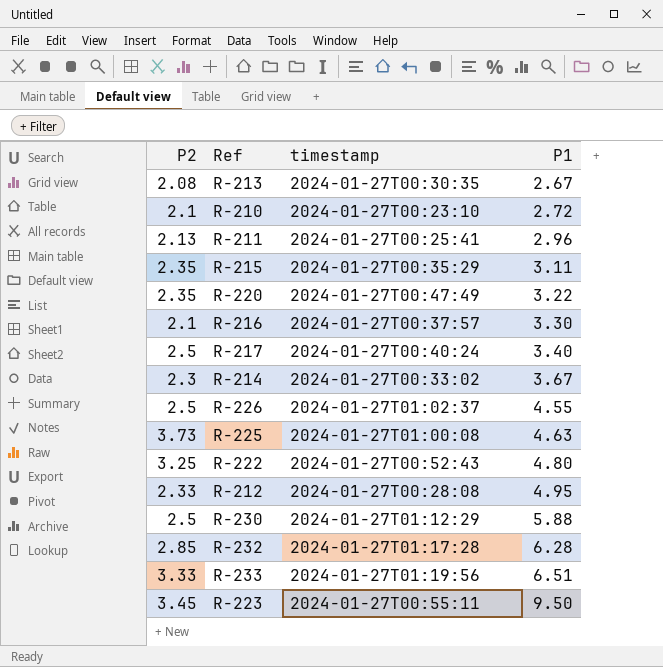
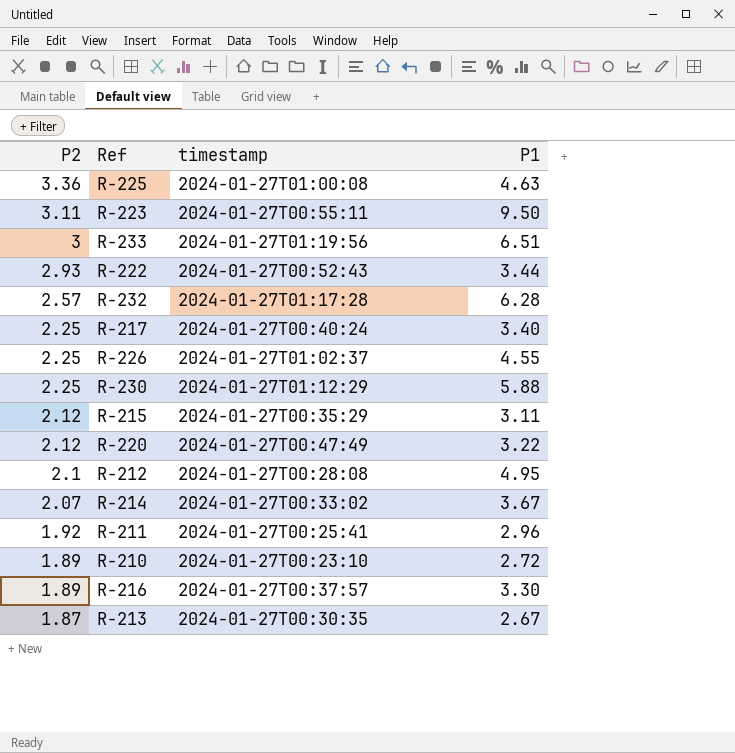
row order: P1 ascending -> P2 descending
R-225 | P2: 3.73 -> 3.36
R-223 | P2: 3.45 -> 3.11
R-233 | P2: 3.33 -> 3
R-222 | P2: 3.25 -> 2.93
R-222 | P1: 4.80 -> 3.44
R-232 | P2: 2.85 -> 2.57
R-217 | P2: 2.5 -> 2.25
R-226 | P2: 2.5 -> 2.25
R-230 | P2: 2.5 -> 2.25
R-215 | P2: 2.35 -> 2.12
R-220 | P2: 2.35 -> 2.12
R-212 | P2: 2.33 -> 2.1
R-214 | P2: 2.3 -> 2.07
R-211 | P2: 2.13 -> 1.92
R-210 | P2: 2.1 -> 1.89
R-216 | P2: 2.1 -> 1.89
R-213 | P2: 2.08 -> 1.87

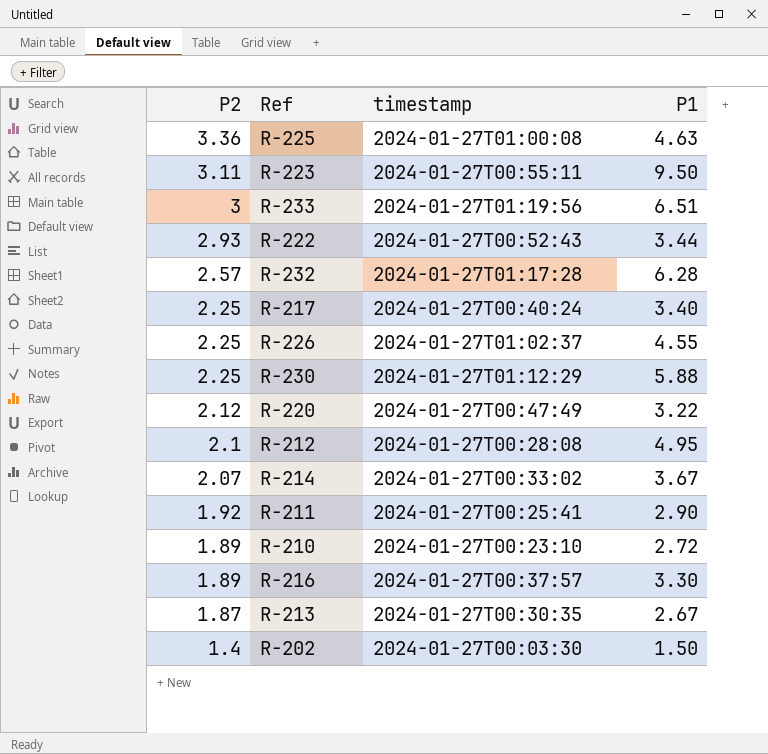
row R-215: 2.12 | 2024-01-27T00:35:29 | 3.11 -> none
R-211 | P1: 2.96 -> 2.90
row R-202: none -> 1.4 | 2024-01-27T00:03:30 | 1.50

